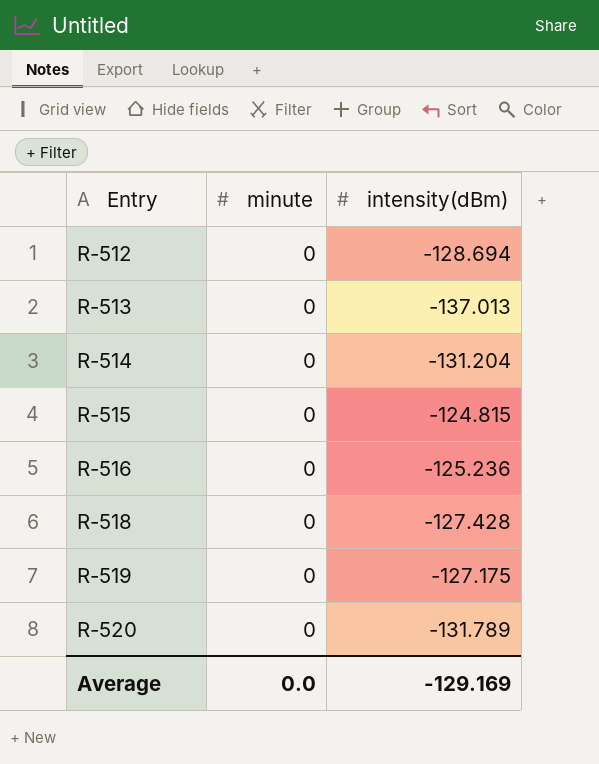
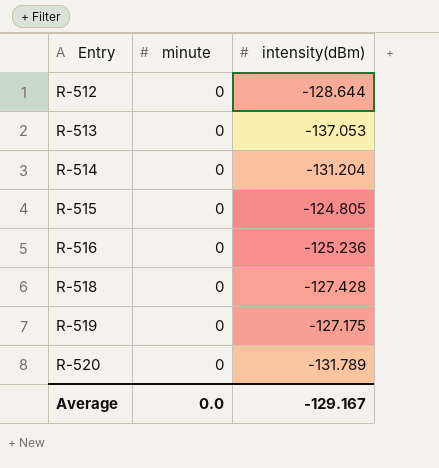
R-512 | intensity(dBm): -128.694 -> -128.644
R-513 | intensity(dBm): -137.013 -> -137.053
R-515 | intensity(dBm): -124.815 -> -124.805
Average | intensity(dBm): -129.169 -> -129.167

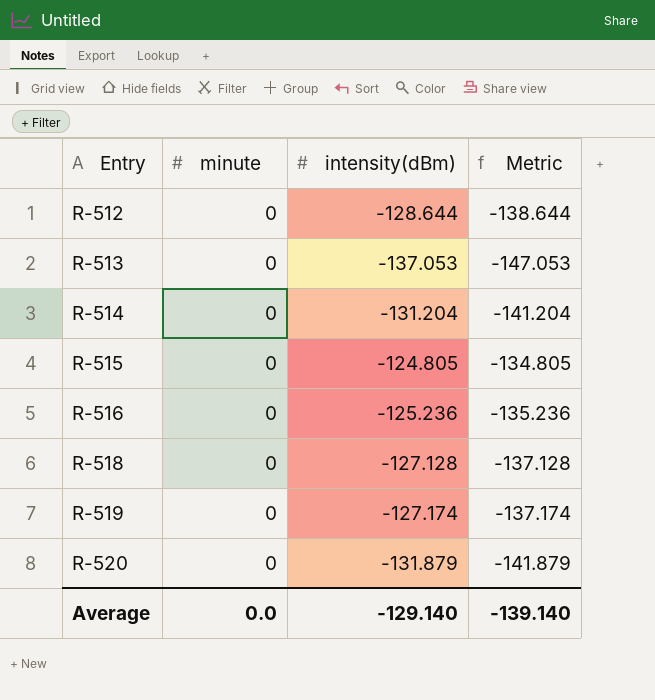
column Metric | formula: none -> [intensity(dBm)] - 10
R-518 | intensity(dBm): -127.428 -> -127.128
R-519 | intensity(dBm): -127.175 -> -127.174
R-520 | intensity(dBm): -131.789 -> -131.879
Average | intensity(dBm): -129.167 -> -129.140

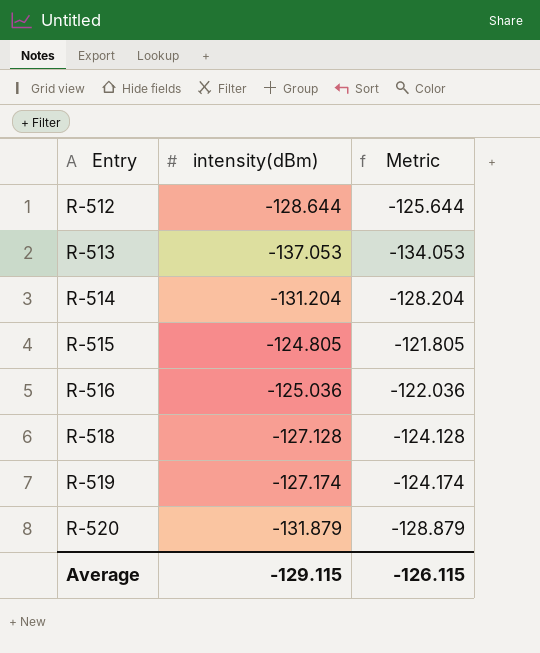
column minute | position: 2 -> none
column Metric | formula: [intensity(dBm)] - 10 -> [intensity(dBm)] + 3
R-516 | intensity(dBm): -125.236 -> -125.036
Average | intensity(dBm): -129.140 -> -129.115
Average | Metric: -139.140 -> -126.115

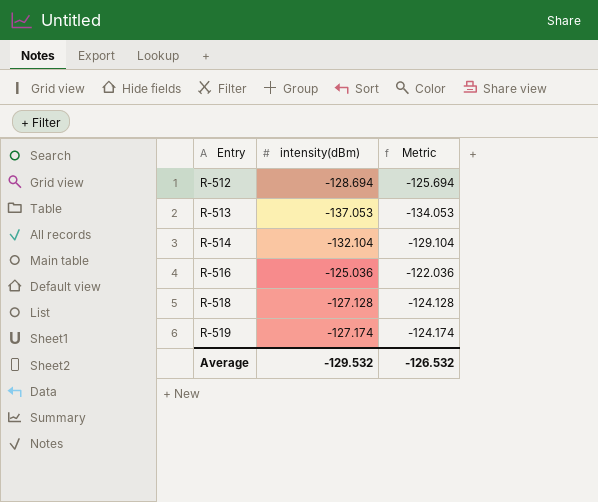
row R-515: -124.805 | -121.805 -> none
row R-520: -131.879 | -128.879 -> none
R-512 | intensity(dBm): -128.644 -> -128.694
R-512 | Metric: -125.644 -> -125.694
R-514 | intensity(dBm): -131.204 -> -132.104
R-514 | Metric: -128.204 -> -129.104
Average | intensity(dBm): -129.115 -> -129.532
Average | Metric: -126.115 -> -126.532

